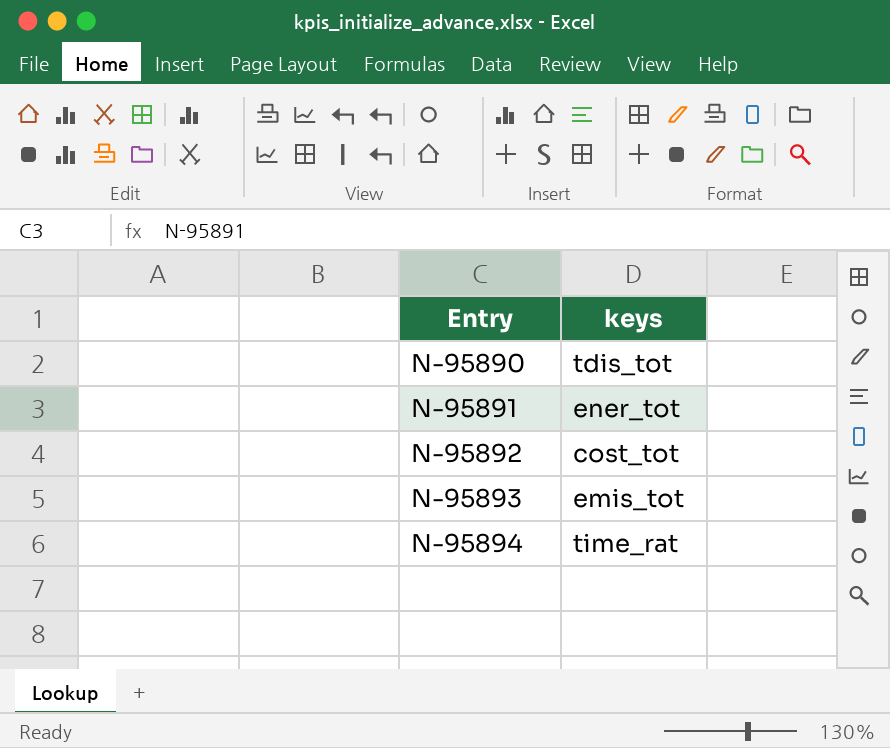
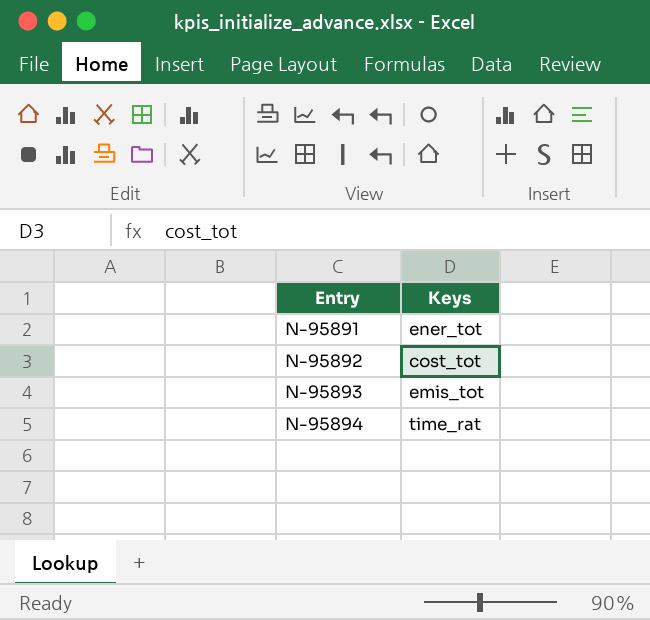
column name: keys -> Keys
row N-95890: tdis_tot -> none

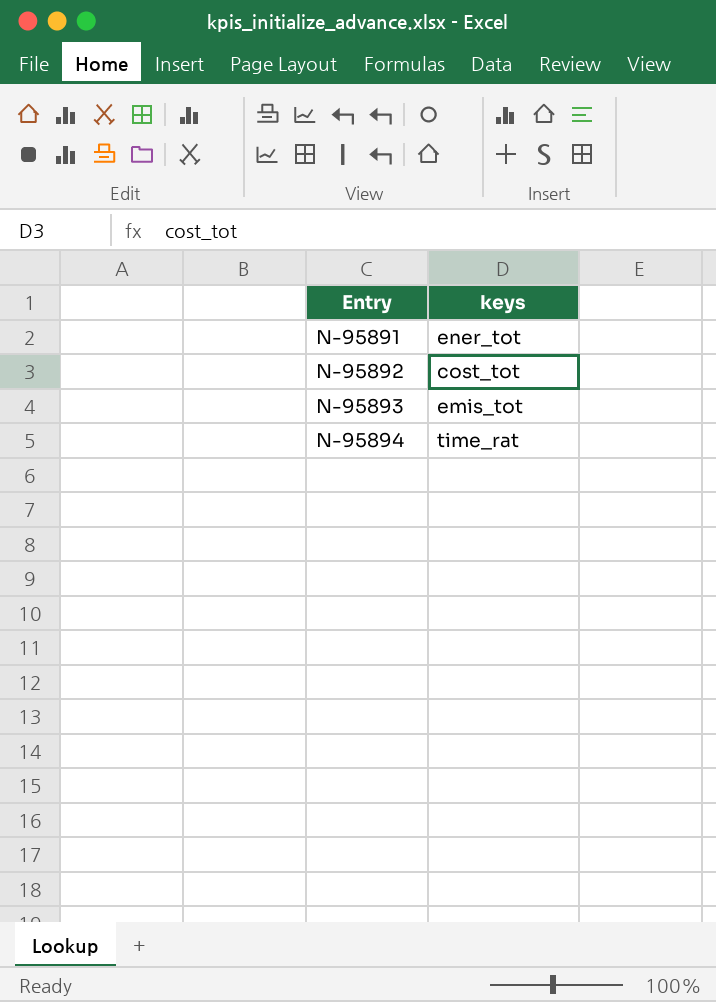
column name: Keys -> keys

